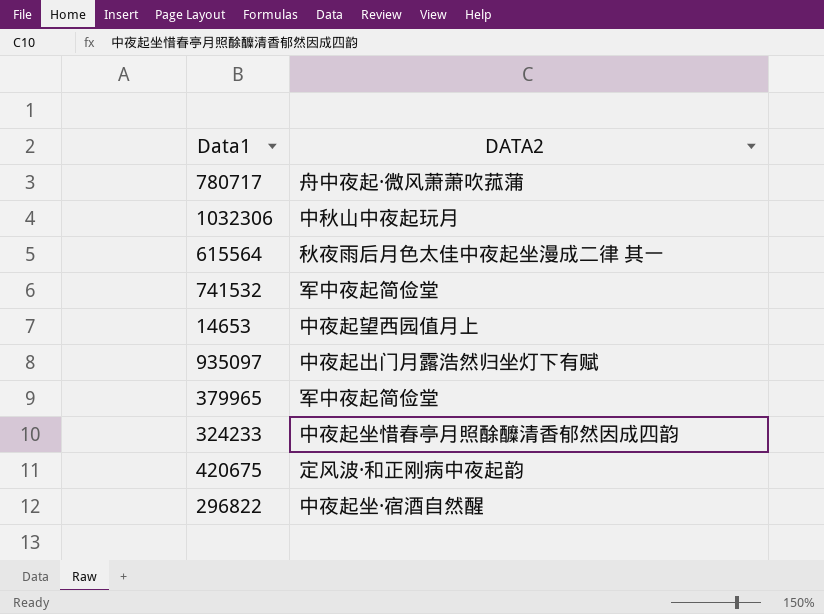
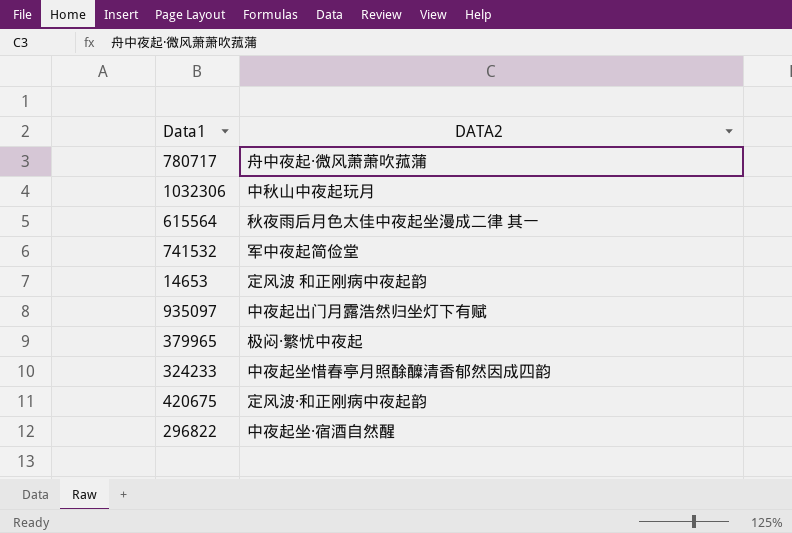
14653 | DATA2: 中夜起望西园值月上 -> 定风波 和正刚病中夜起韵
379965 | DATA2: 军中夜起简俭堂 -> 极闷·繁忧中夜起

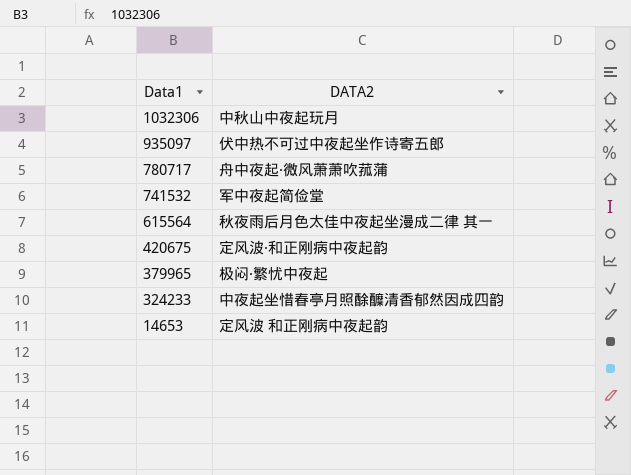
row order: none -> Data1 descending
row 296822: 中夜起坐·宿酒自然醒 -> none
935097 | DATA2: 中夜起出门月露浩然归坐灯下有赋 -> 伏中热不可过中夜起坐作诗寄五郎

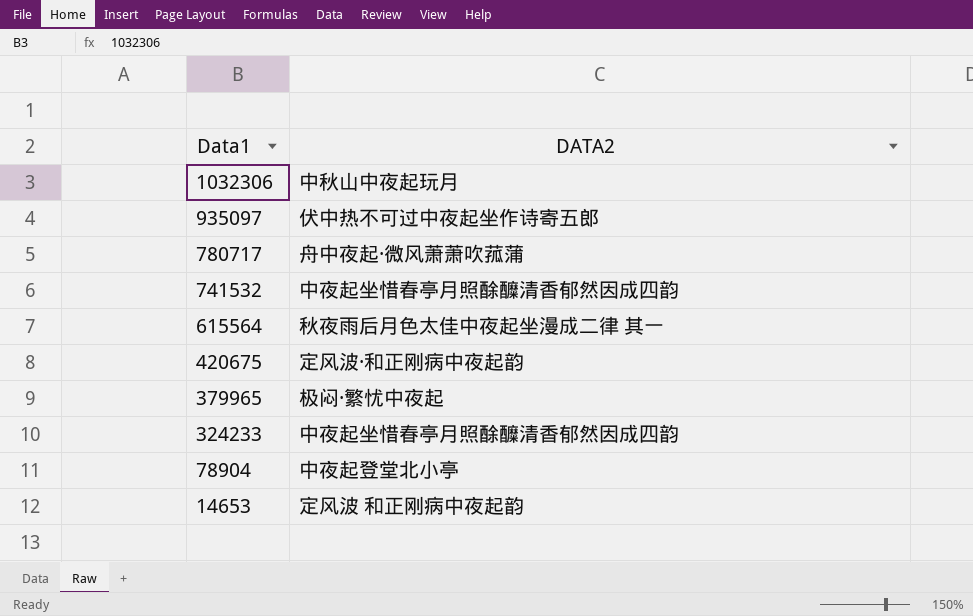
741532 | DATA2: 军中夜起简俭堂 -> 中夜起坐惜春亭月照酴醾清香郁然因成四韵
row 78904: none -> 中夜起登堂北小亭

